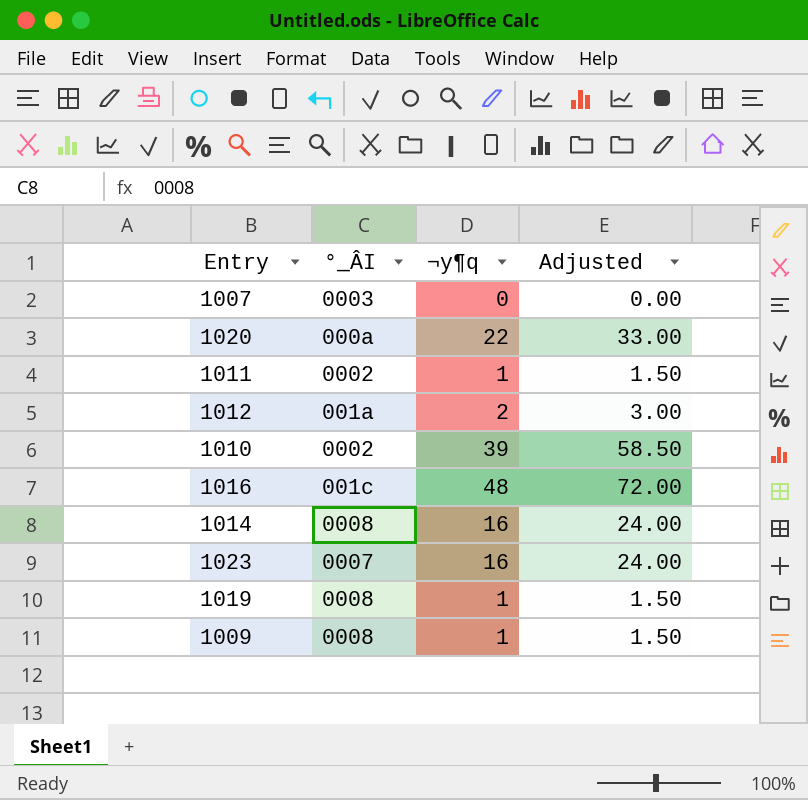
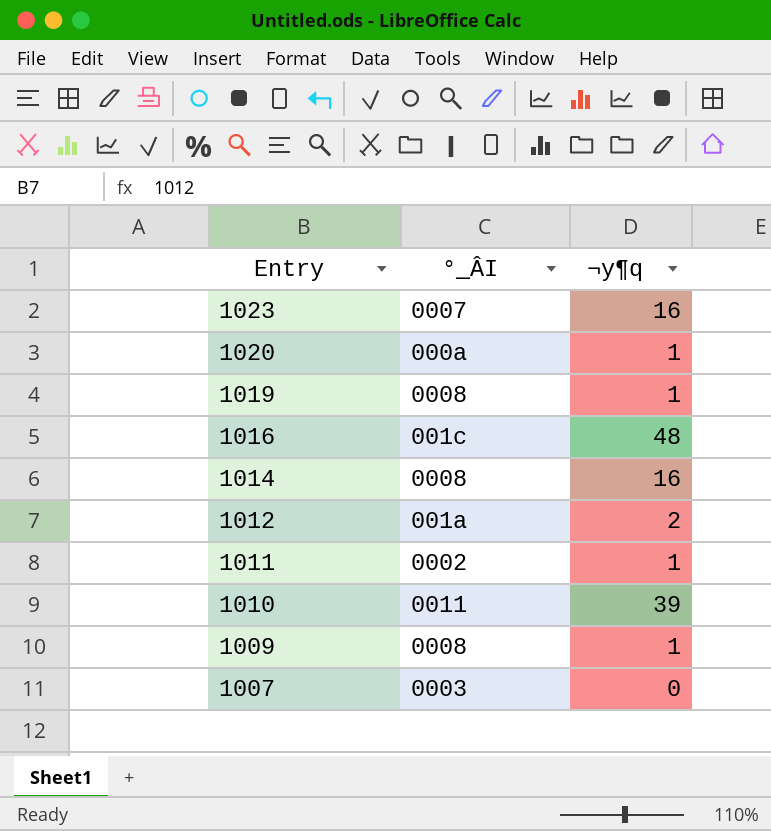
row order: none -> Entry descending
column Adjusted | formula: [¬y¶q] * 1.5 -> none
1020 | ¬y¶q: 22 -> 1
1010 | °_ÂI: 0002 -> 0011

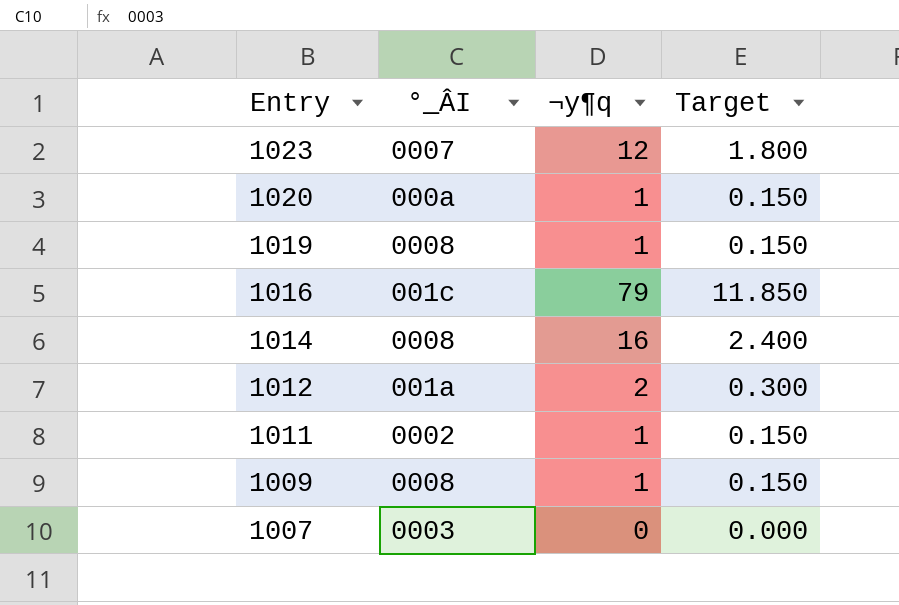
column Target | formula: none -> [¬y¶q] * 0.15
row 1010: 0011 | 39 -> none
1023 | ¬y¶q: 16 -> 12
1016 | ¬y¶q: 48 -> 79

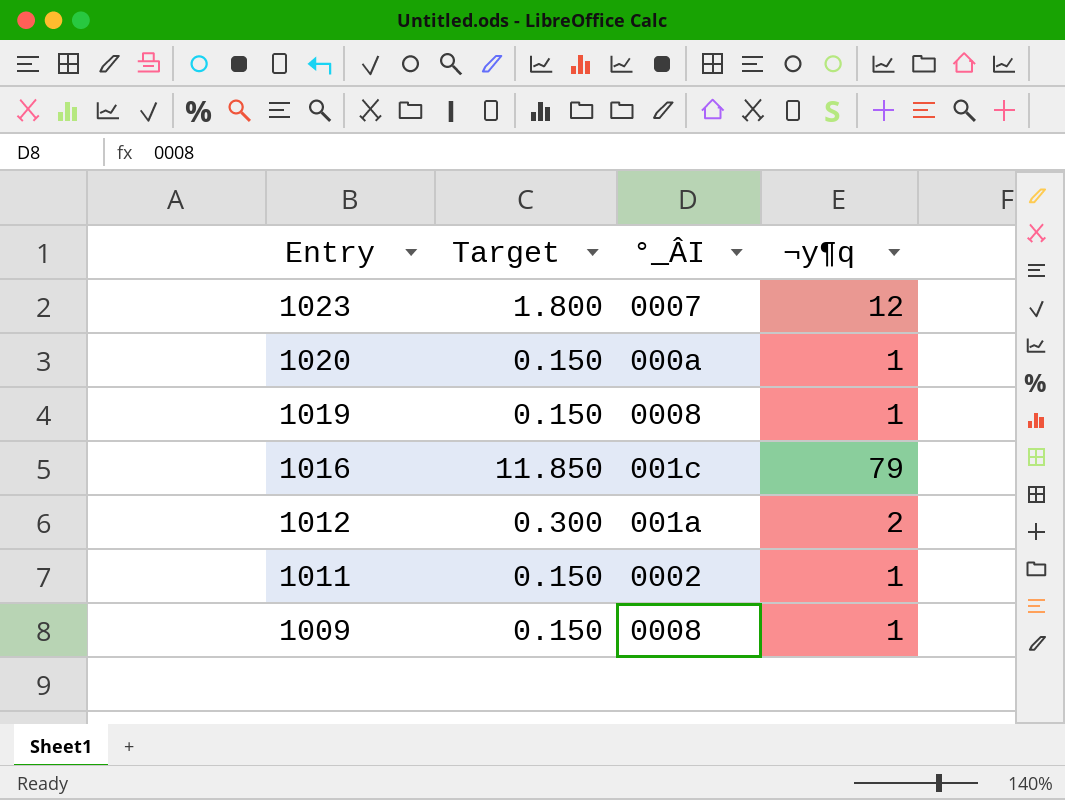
column Target | position: 4 -> 2
row 1014: 0008 | 16 | 2.400 -> none
row 1007: 0003 | 0 | 0.000 -> none

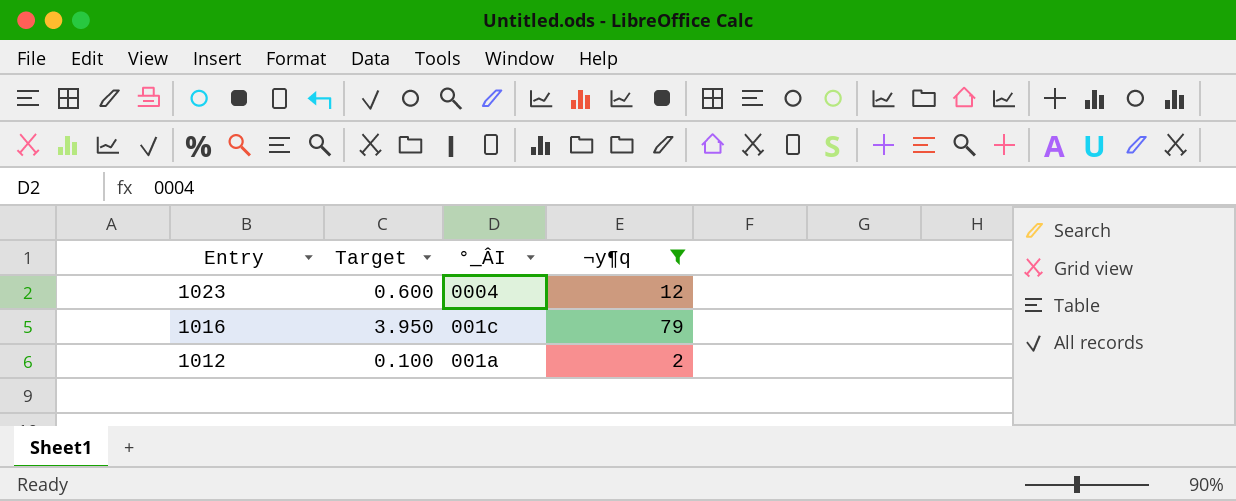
filter: none -> ¬y¶q != 1
column Target | formula: [¬y¶q] * 0.15 -> [¬y¶q] * 0.05
1023 | °_ÂI: 0007 -> 0004

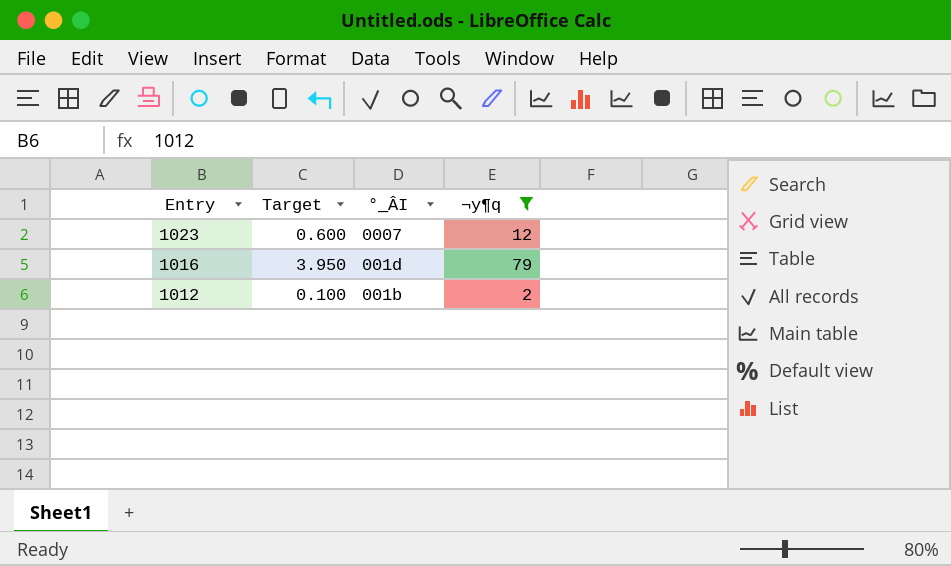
1023 | °_ÂI: 0004 -> 0007
1016 | °_ÂI: 001c -> 001d
1012 | °_ÂI: 001a -> 001b

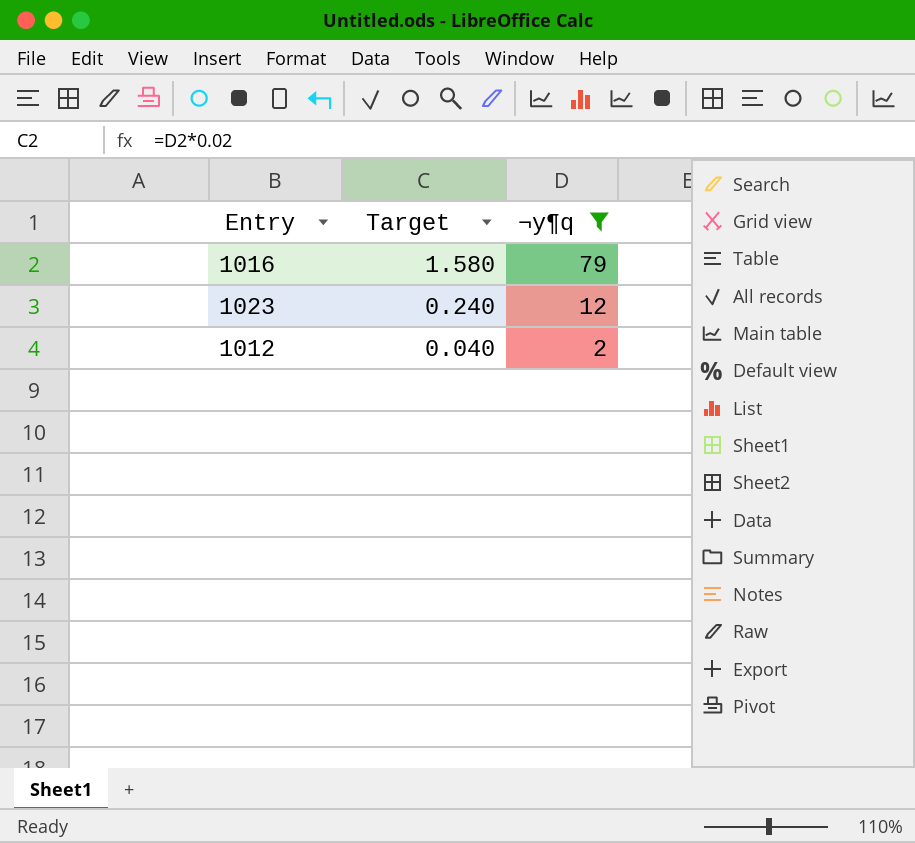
row order: Entry descending -> Target descending
column °_ÂI | position: 3 -> none
column Target | formula: [¬y¶q] * 0.05 -> [¬y¶q] * 0.02

